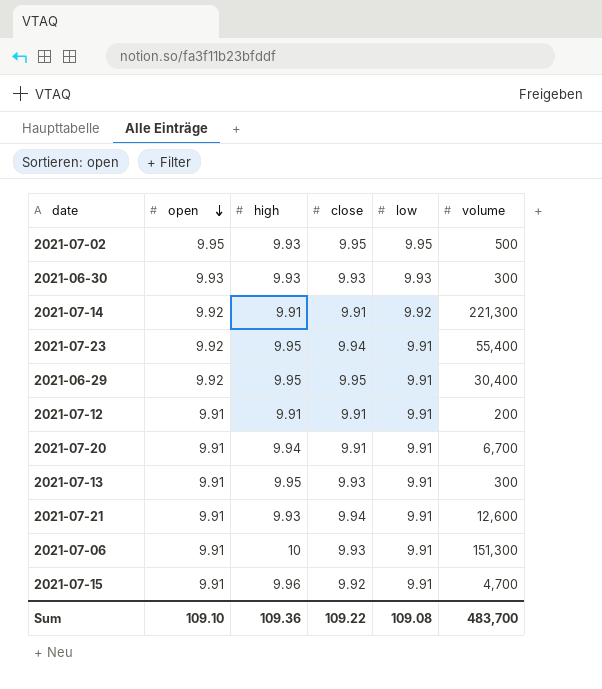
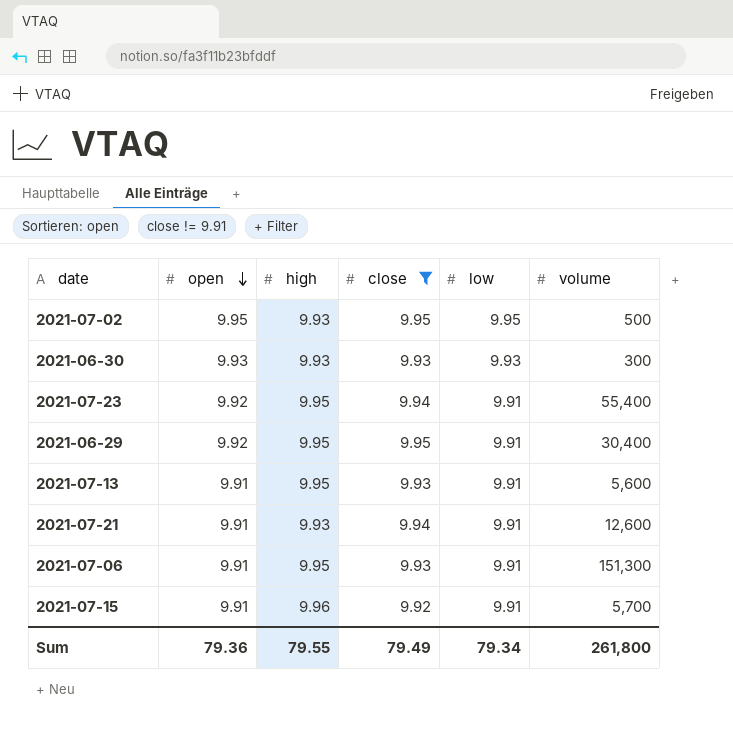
filter: none -> close != 9.91
2021-07-13 | volume: 300 -> 5,600
2021-07-06 | high: 10 -> 9.95
2021-07-15 | volume: 4,700 -> 5,700
Sum | open: 109.10 -> 79.36
Sum | high: 109.36 -> 79.55
Sum | close: 109.22 -> 79.49
Sum | low: 109.08 -> 79.34
Sum | volume: 483,700 -> 261,800

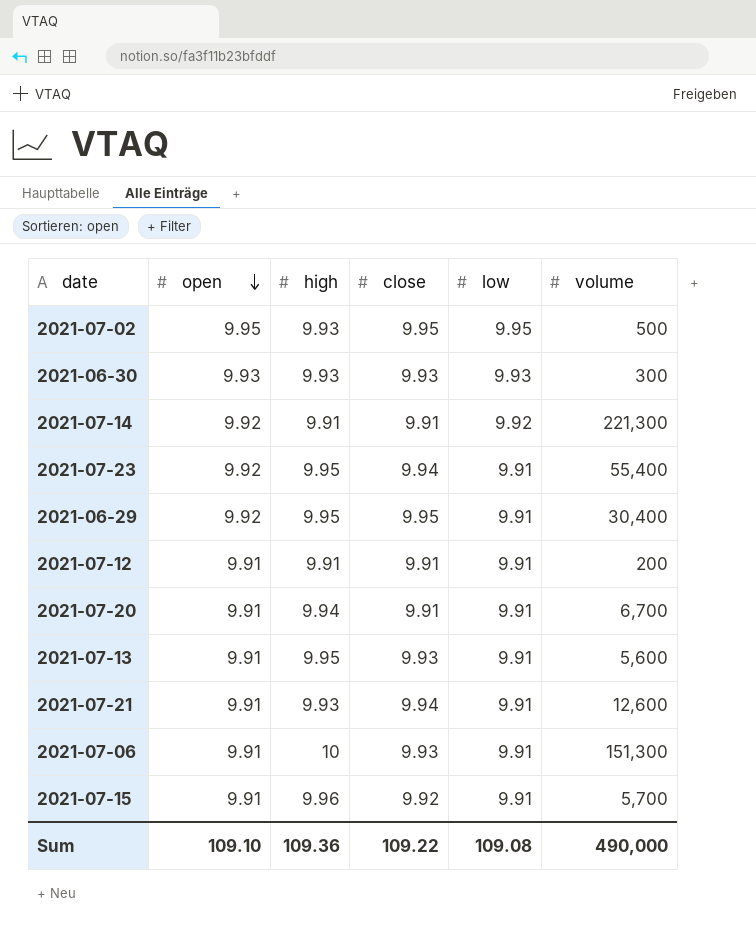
filter: close != 9.91 -> none
2021-07-06 | high: 9.95 -> 10
Sum | open: 79.36 -> 109.10
Sum | high: 79.55 -> 109.36
Sum | close: 79.49 -> 109.22
Sum | low: 79.34 -> 109.08
Sum | volume: 261,800 -> 490,000

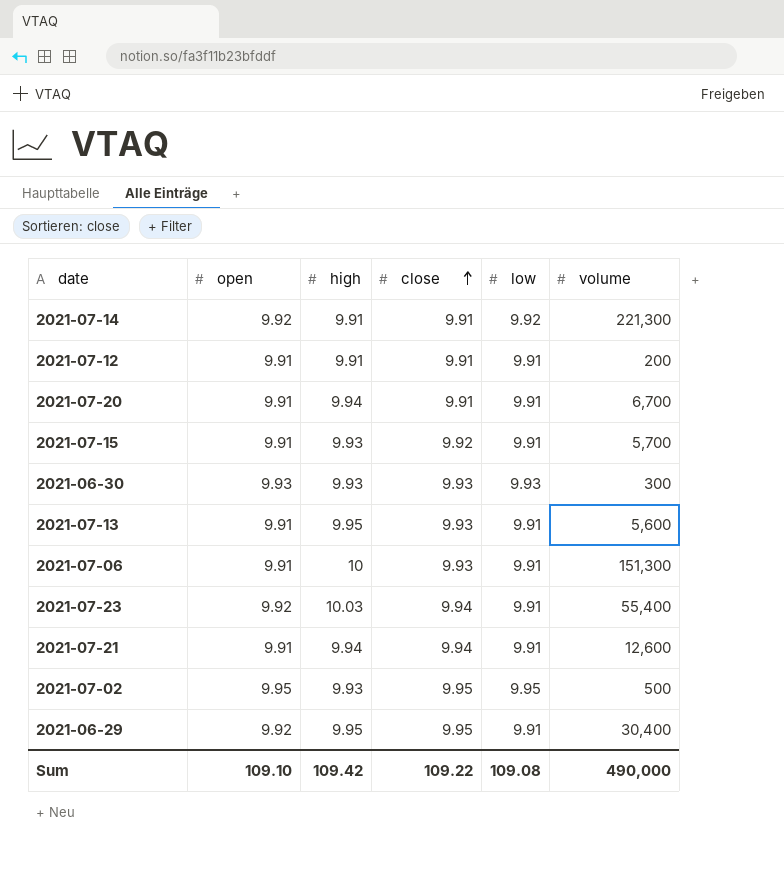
row order: open descending -> close ascending
2021-07-15 | high: 9.96 -> 9.93
2021-07-23 | high: 9.95 -> 10.03
2021-07-21 | high: 9.93 -> 9.94
Sum | high: 109.36 -> 109.42

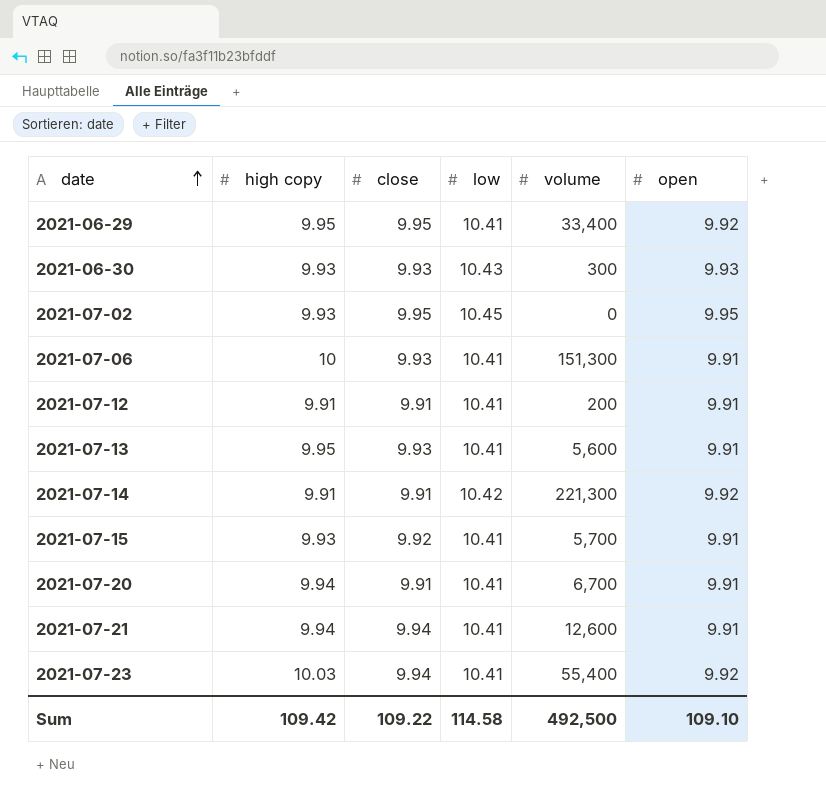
row order: close ascending -> date ascending
column name: high -> high copy
column open | position: 2 -> 6
2021-06-29 | low: 9.91 -> 10.41
2021-06-29 | volume: 30,400 -> 33,400
2021-06-30 | low: 9.93 -> 10.43
2021-07-02 | low: 9.95 -> 10.45
2021-07-02 | volume: 500 -> 0
2021-07-06 | low: 9.91 -> 10.41
2021-07-12 | low: 9.91 -> 10.41
2021-07-13 | low: 9.91 -> 10.41
2021-07-14 | low: 9.92 -> 10.42
2021-07-15 | low: 9.91 -> 10.41
2021-07-20 | low: 9.91 -> 10.41
2021-07-21 | low: 9.91 -> 10.41
2021-07-23 | low: 9.91 -> 10.41
Sum | low: 109.08 -> 114.58
Sum | volume: 490,000 -> 492,500

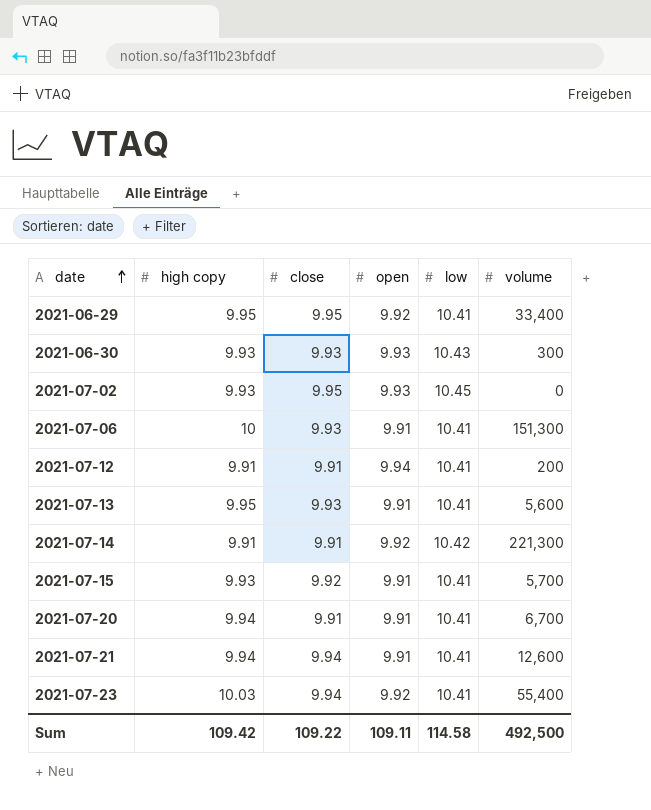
column open | position: 6 -> 4
2021-07-02 | open: 9.95 -> 9.93
2021-07-12 | open: 9.91 -> 9.94
Sum | open: 109.10 -> 109.11

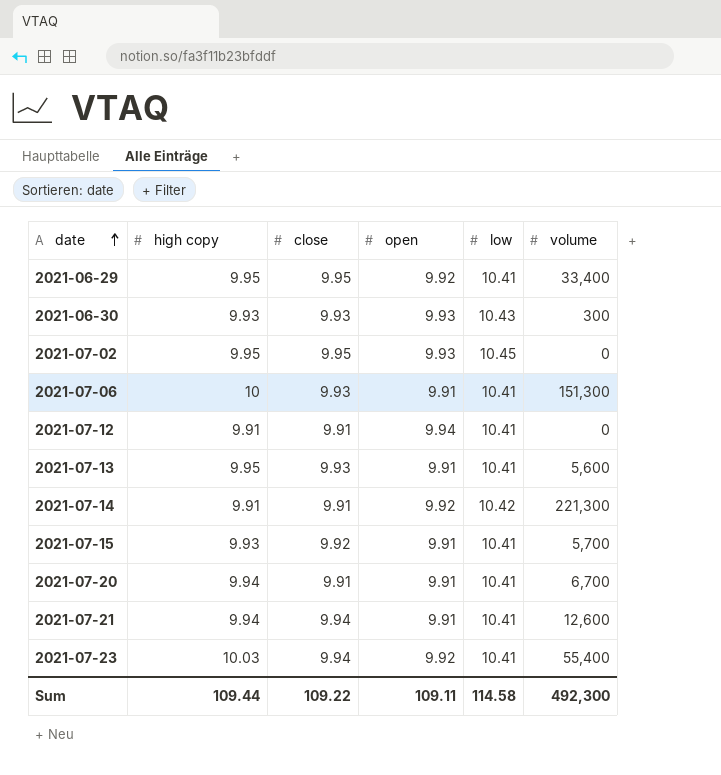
2021-07-02 | high copy: 9.93 -> 9.95
2021-07-12 | volume: 200 -> 0
Sum | high copy: 109.42 -> 109.44
Sum | volume: 492,500 -> 492,300

